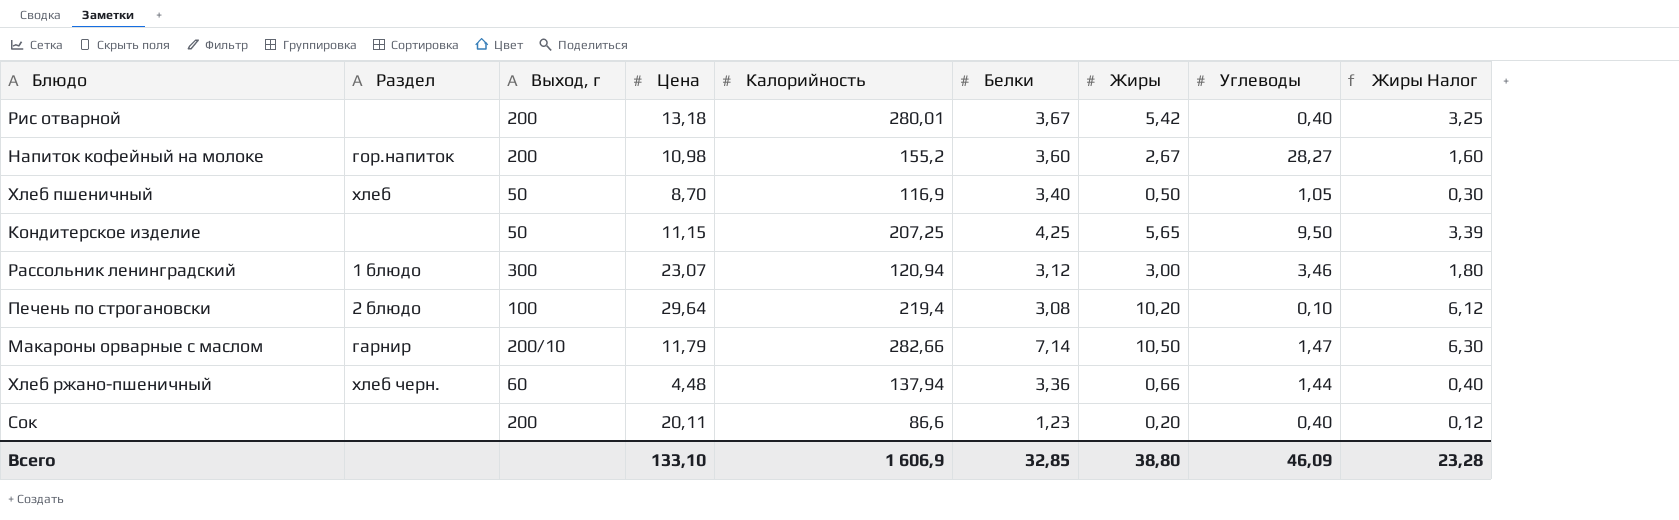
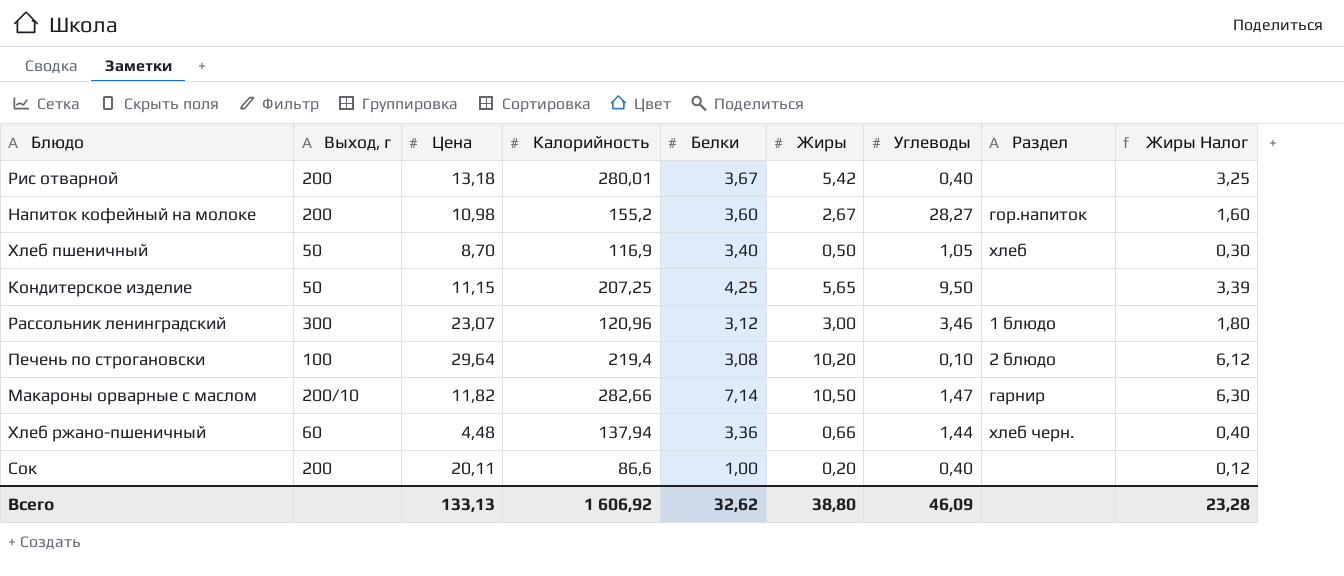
column Раздел | position: 2 -> 8
Рассольник ленинградский | Калорийность: 120,94 -> 120,96
Макароны орварные с маслом | Цена: 11,79 -> 11,82
Сок | Белки: 1,23 -> 1,00
Всего | Цена: 133,10 -> 133,13
Всего | Калорийность: 1 606,9 -> 1 606,92
Всего | Белки: 32,85 -> 32,62

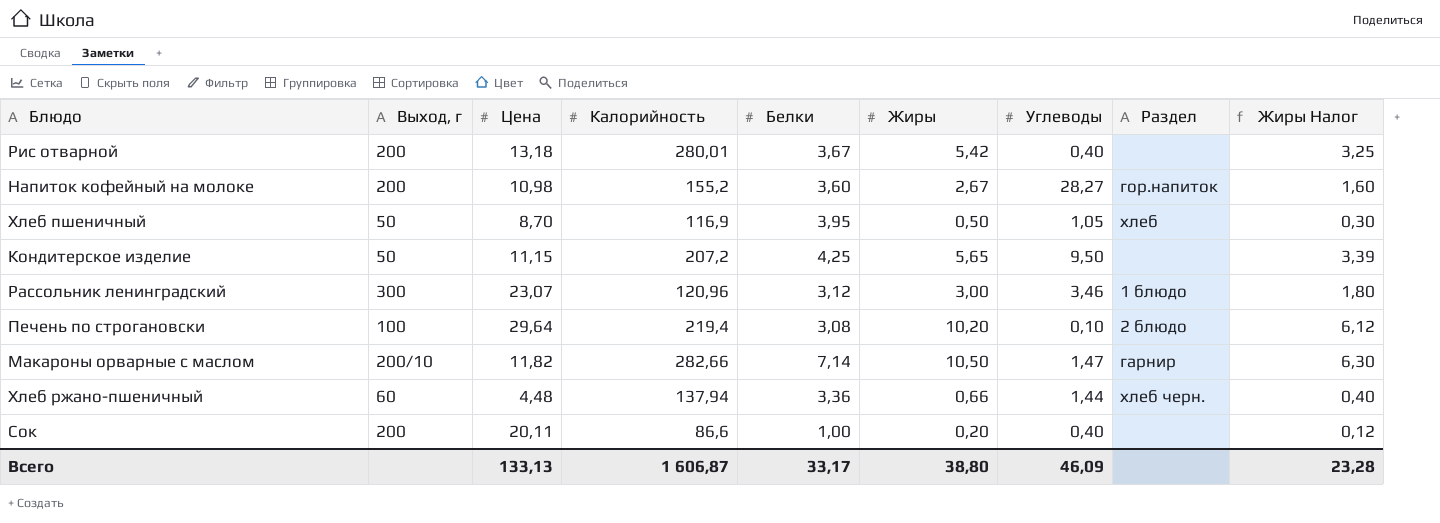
Хлеб пшеничный | Белки: 3,40 -> 3,95
Кондитерское изделие | Калорийность: 207,25 -> 207,2
Всего | Калорийность: 1 606,92 -> 1 606,87
Всего | Белки: 32,62 -> 33,17

